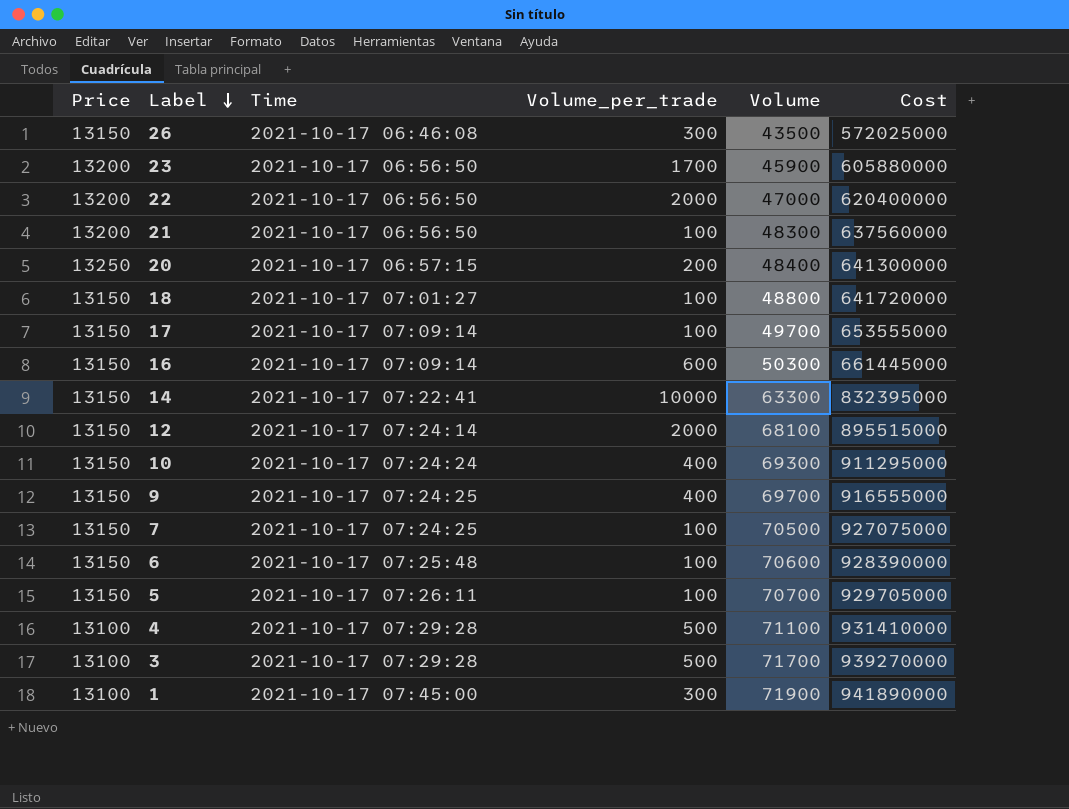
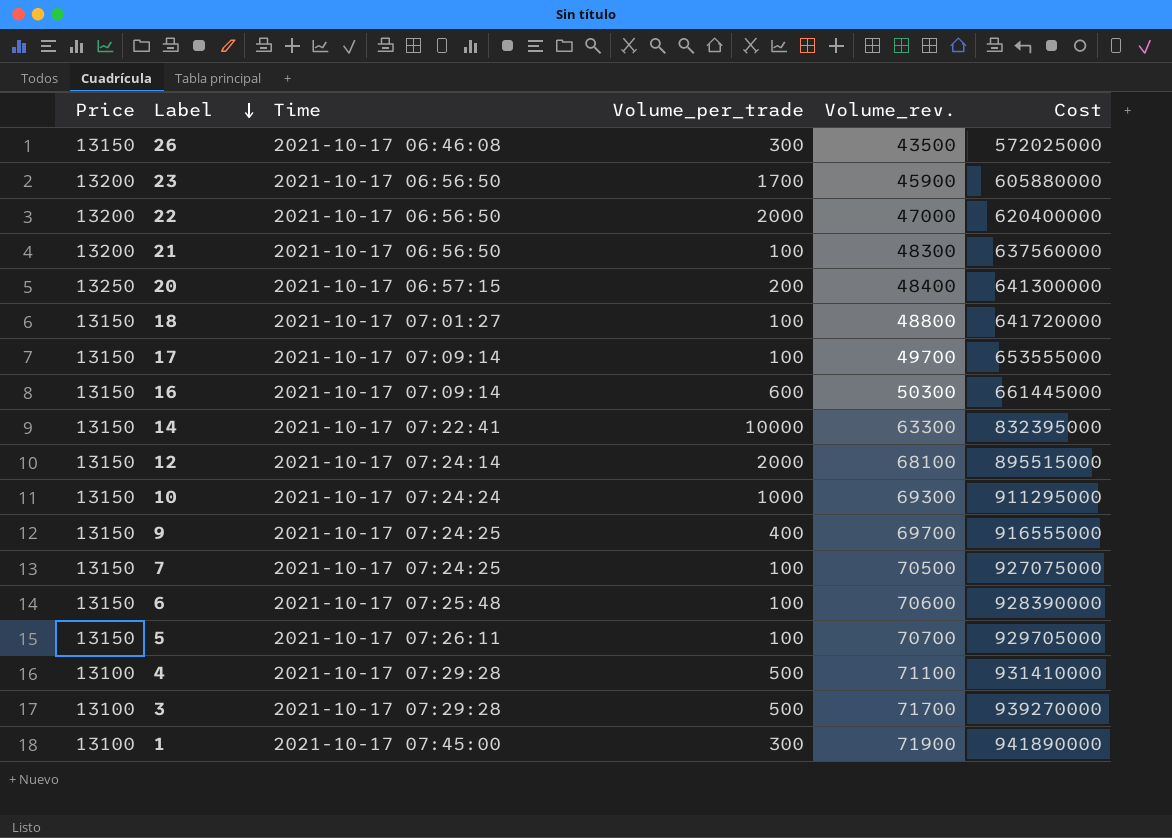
column name: Volume -> Volume_rev.
10 | Volume_per_trade: 400 -> 1000

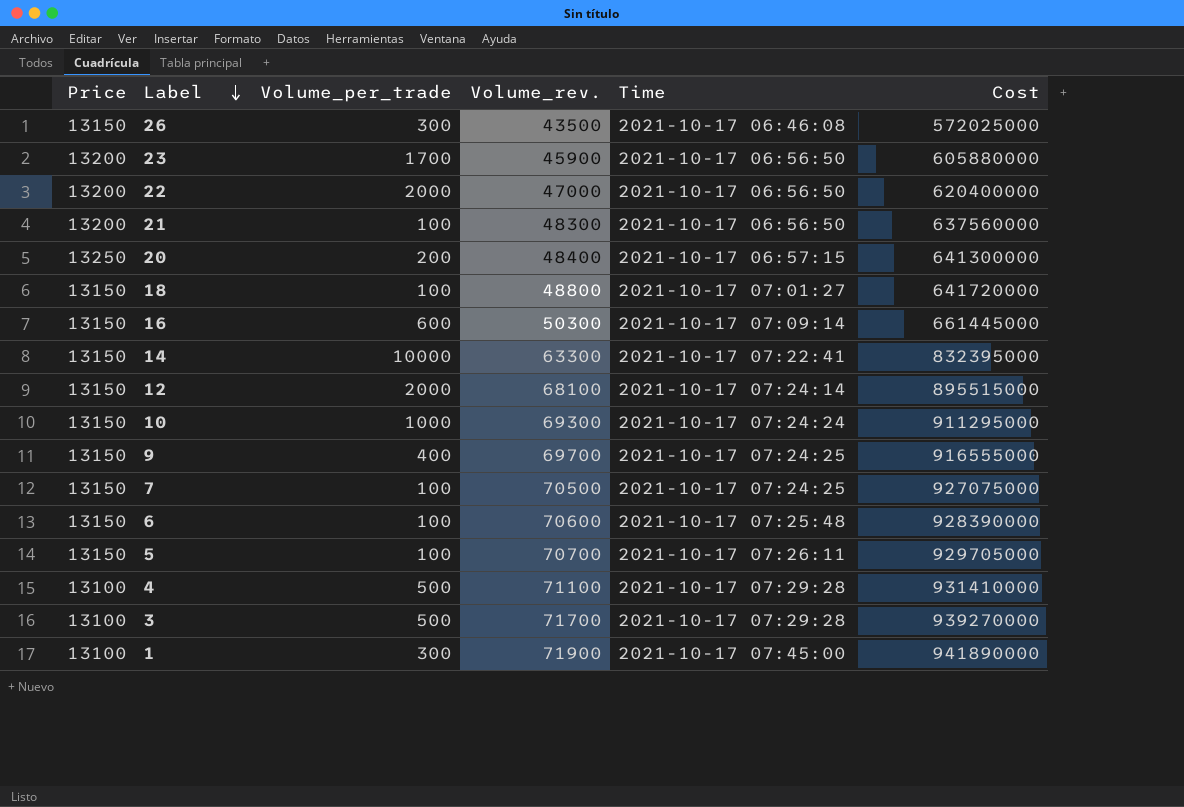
column Time | position: 3 -> 5
row 17: 13150 | 2021-10-17 07:09:14 | 100 | 49700 | 653555000 -> none

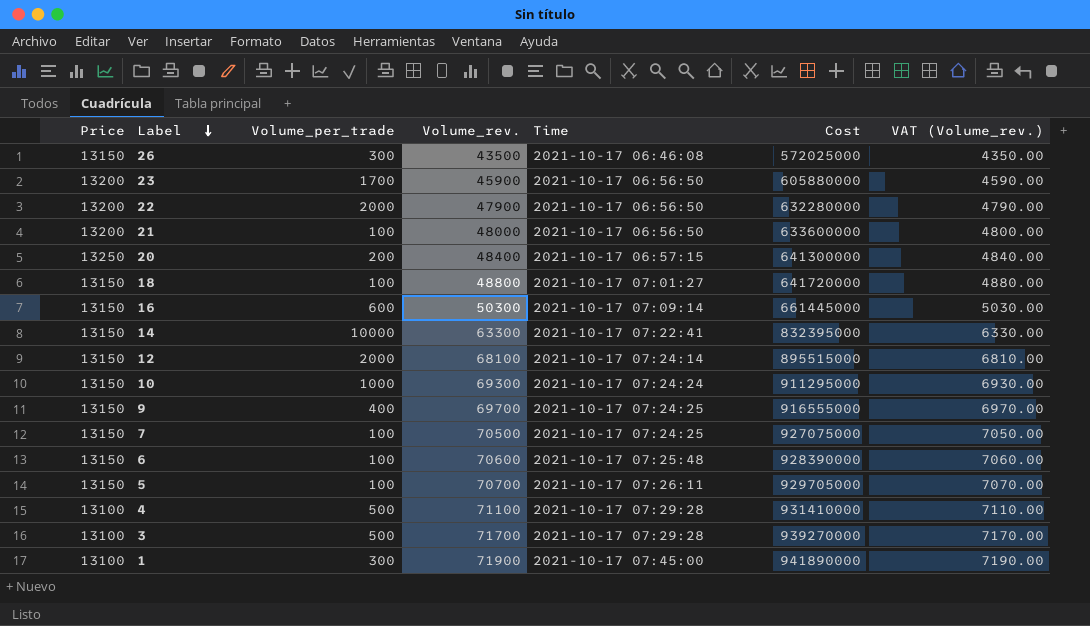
column VAT (Volume_rev.) | formula: none -> [Volume_rev.] * 0.1
22 | Volume_rev.: 47000 -> 47900
22 | Cost: 620400000 -> 632280000
21 | Volume_rev.: 48300 -> 48000
21 | Cost: 637560000 -> 633600000

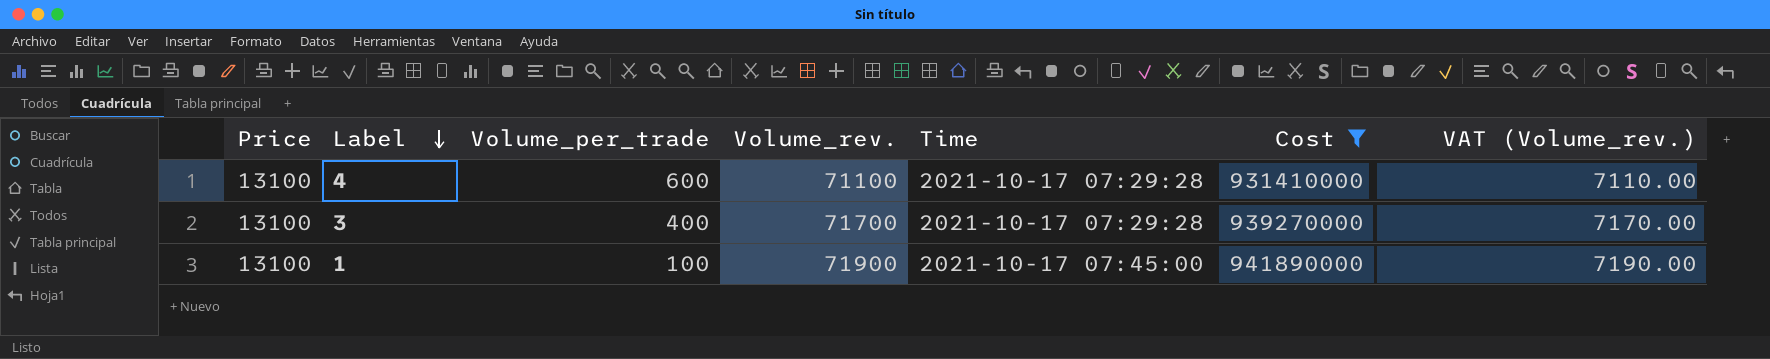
filter: none -> Cost >= 931410000
4 | Volume_per_trade: 500 -> 600
3 | Volume_per_trade: 500 -> 400
1 | Volume_per_trade: 300 -> 100

